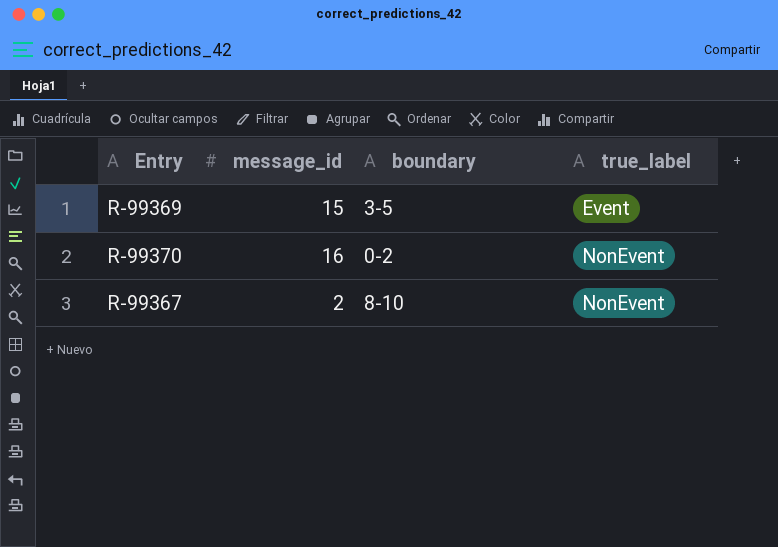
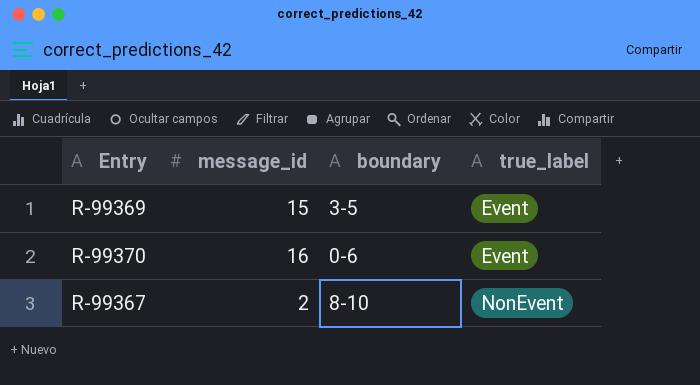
R-99370 | boundary: 0-2 -> 0-6
R-99370 | true_label: NonEvent -> Event

